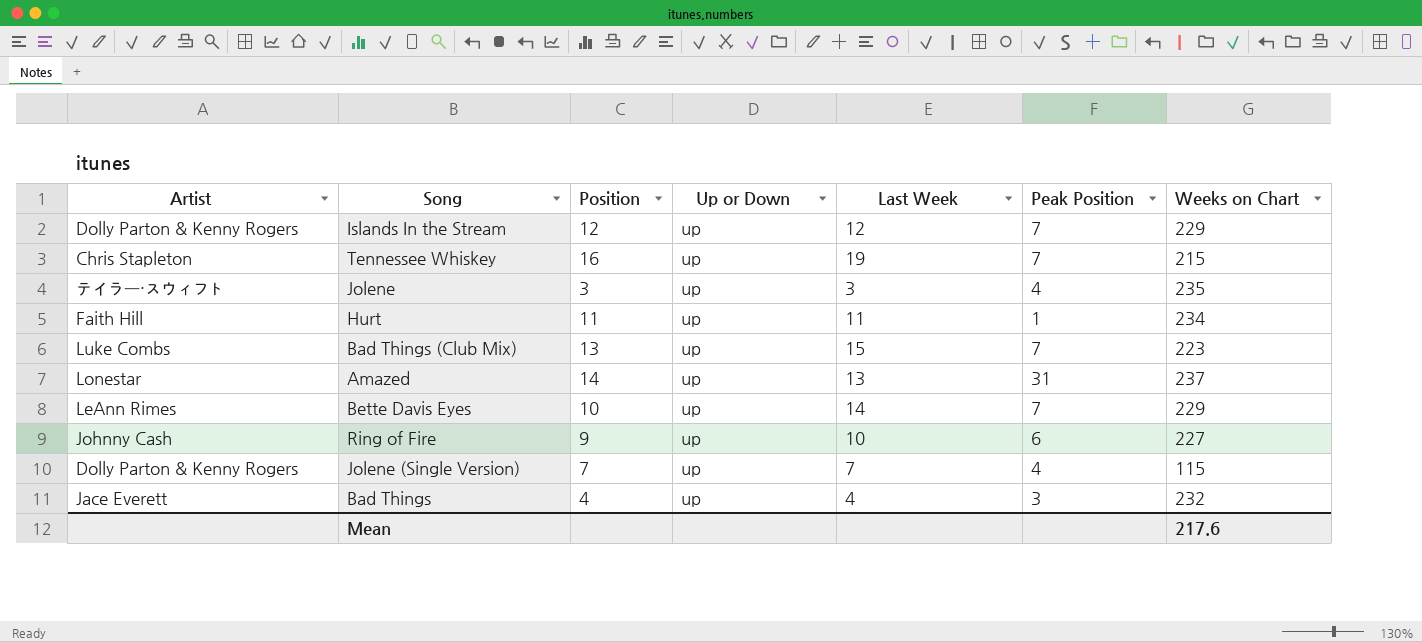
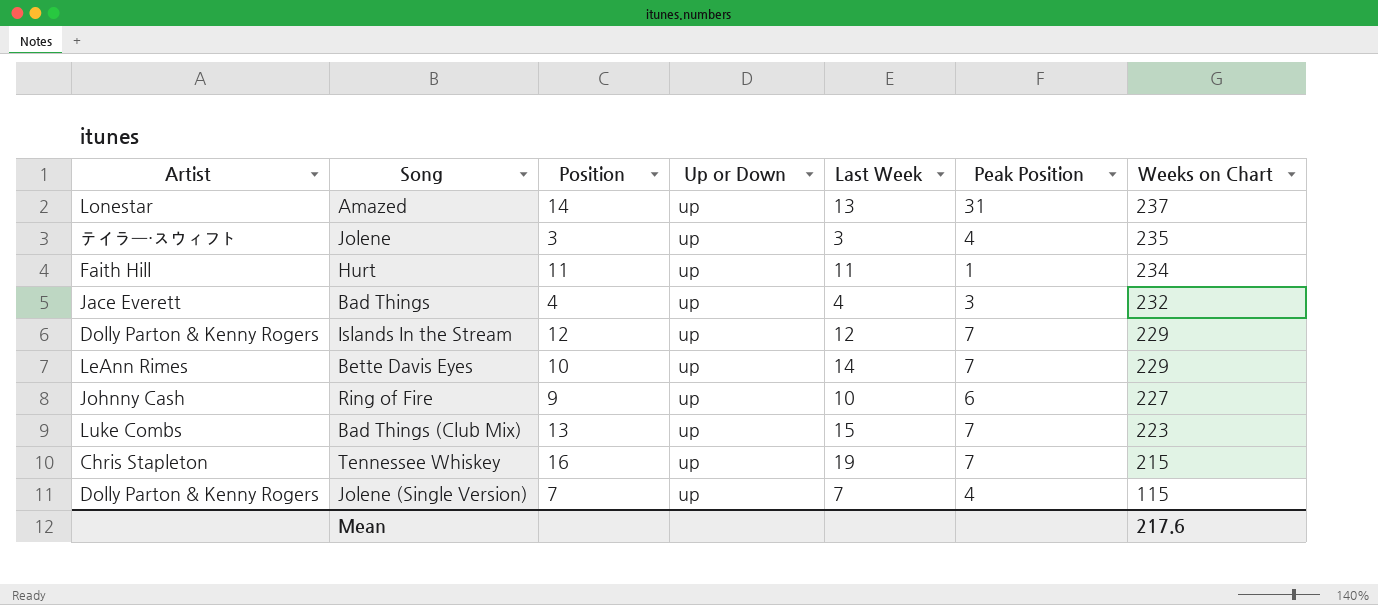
row order: none -> Weeks on Chart descending

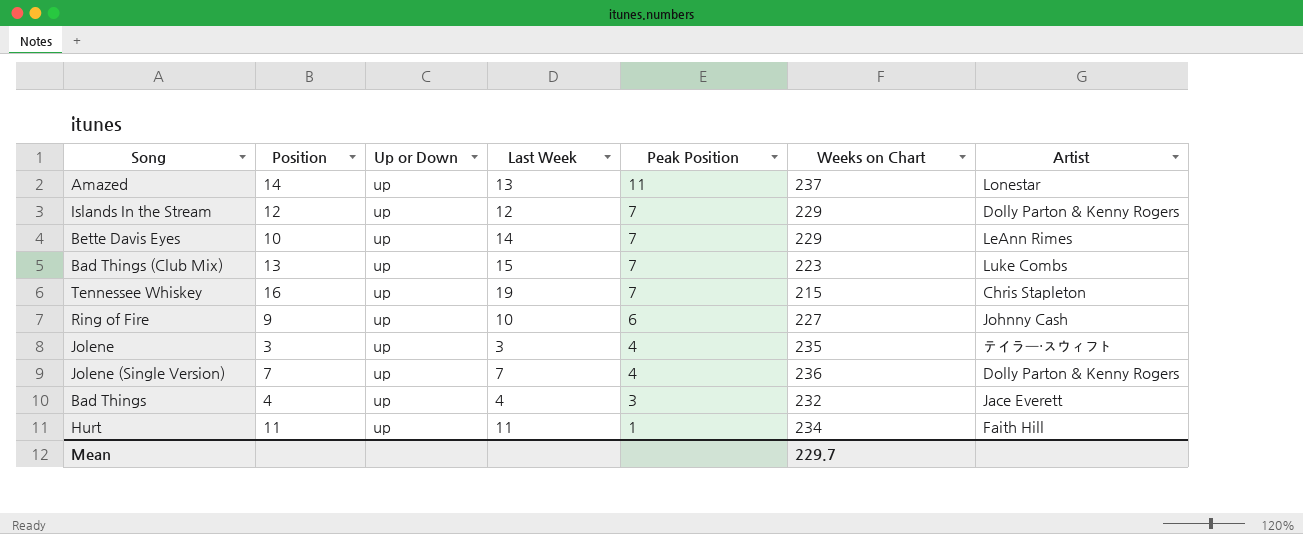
row order: Weeks on Chart descending -> Peak Position descending
column Artist | position: 1 -> 7
Amazed | Peak Position: 31 -> 11
Jolene (Single Version) | Weeks on Chart: 115 -> 236
Mean | Weeks on Chart: 217.6 -> 229.7

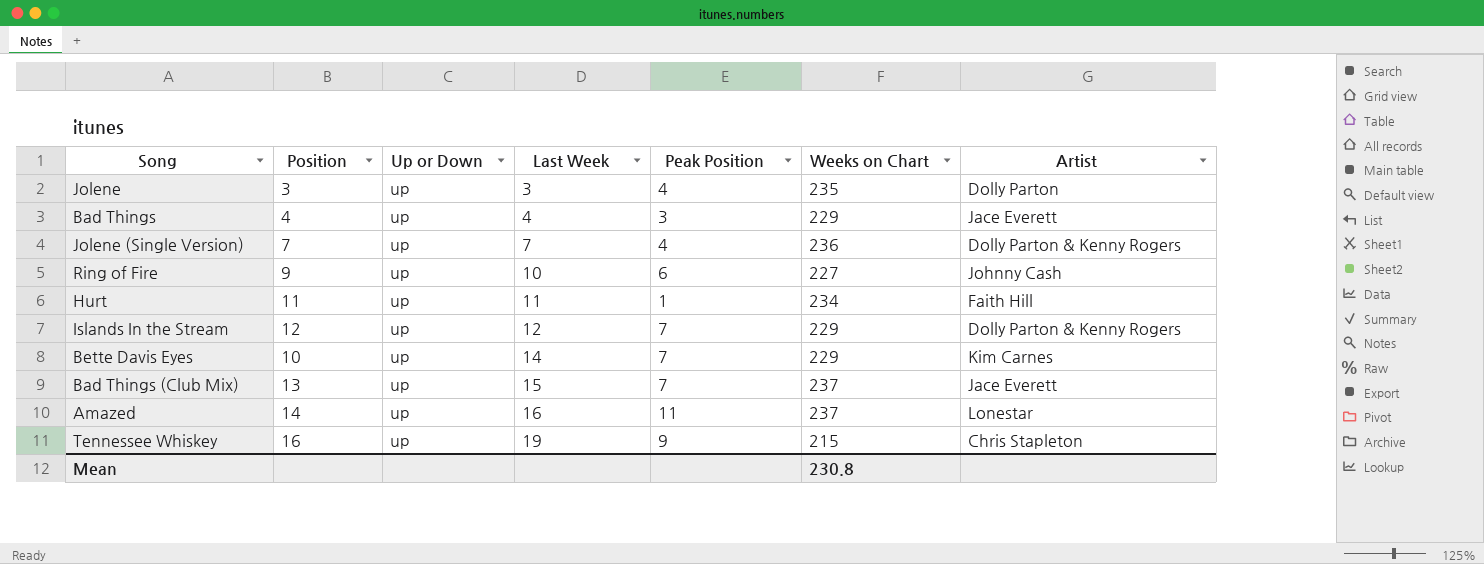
row order: Peak Position descending -> Last Week ascending
Jolene | Artist: テイラー・スウィフト -> Dolly Parton
Bad Things | Weeks on Chart: 232 -> 229
Bette Davis Eyes | Artist: LeAnn Rimes -> Kim Carnes
Bad Things (Club Mix) | Weeks on Chart: 223 -> 237
Bad Things (Club Mix) | Artist: Luke Combs -> Jace Everett
Amazed | Last Week: 13 -> 16
Tennessee Whiskey | Peak Position: 7 -> 9
Mean | Weeks on Chart: 229.7 -> 230.8

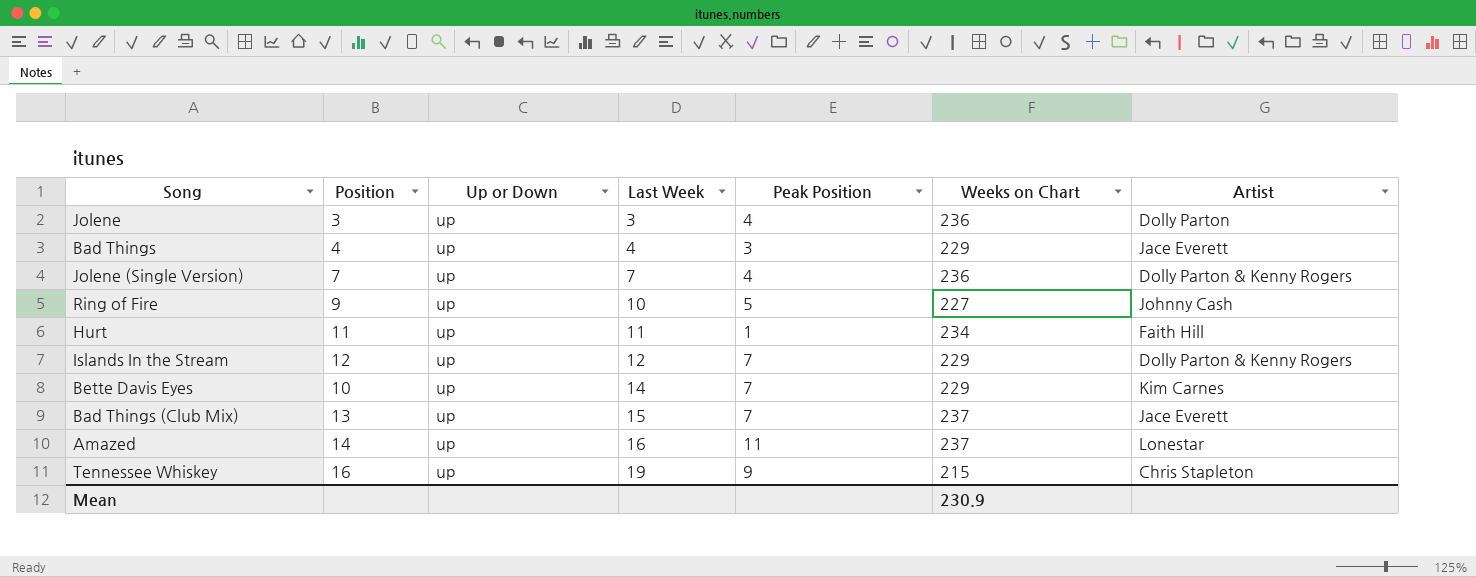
Jolene | Weeks on Chart: 235 -> 236
Ring of Fire | Peak Position: 6 -> 5
Mean | Weeks on Chart: 230.8 -> 230.9

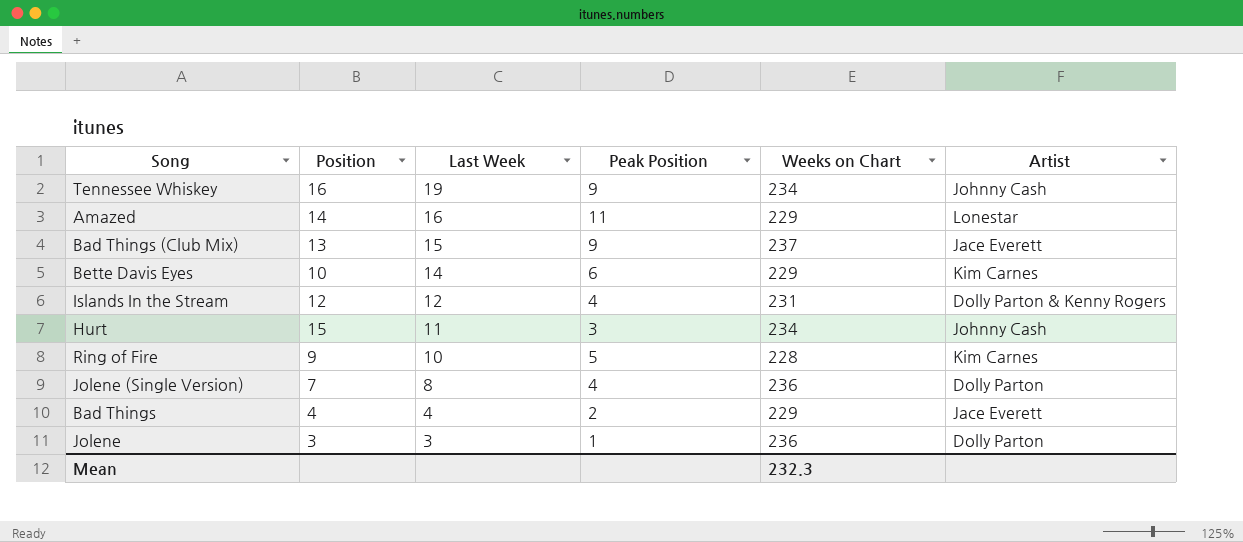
row order: Last Week ascending -> Last Week descending
column Up or Down | position: 3 -> none
Tennessee Whiskey | Weeks on Chart: 215 -> 234
Tennessee Whiskey | Artist: Chris Stapleton -> Johnny Cash
Amazed | Weeks on Chart: 237 -> 229
Bad Things (Club Mix) | Peak Position: 7 -> 9
Bette Davis Eyes | Peak Position: 7 -> 6
Islands In the Stream | Peak Position: 7 -> 4
Islands In the Stream | Weeks on Chart: 229 -> 231
Hurt | Position: 11 -> 15
Hurt | Peak Position: 1 -> 3
Hurt | Artist: Faith Hill -> Johnny Cash
Ring of Fire | Weeks on Chart: 227 -> 228
Ring of Fire | Artist: Johnny Cash -> Kim Carnes
Jolene (Single Version) | Last Week: 7 -> 8
Jolene (Single Version) | Artist: Dolly Parton & Kenny Rogers -> Dolly Parton
Bad Things | Peak Position: 3 -> 2
Jolene | Peak Position: 4 -> 1
Mean | Weeks on Chart: 230.9 -> 232.3

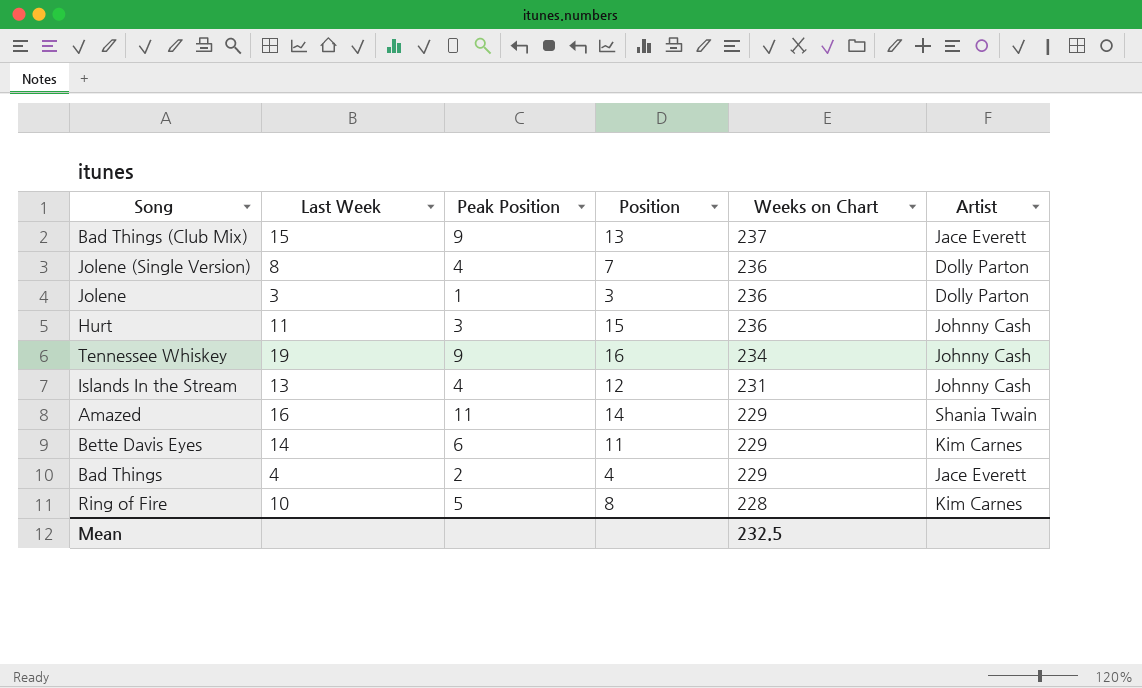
row order: Last Week descending -> Weeks on Chart descending
column Position | position: 2 -> 4
Hurt | Weeks on Chart: 234 -> 236
Islands In the Stream | Last Week: 12 -> 13
Islands In the Stream | Artist: Dolly Parton & Kenny Rogers -> Johnny Cash
Amazed | Artist: Lonestar -> Shania Twain
Bette Davis Eyes | Position: 10 -> 11
Ring of Fire | Position: 9 -> 8
Mean | Weeks on Chart: 232.3 -> 232.5

